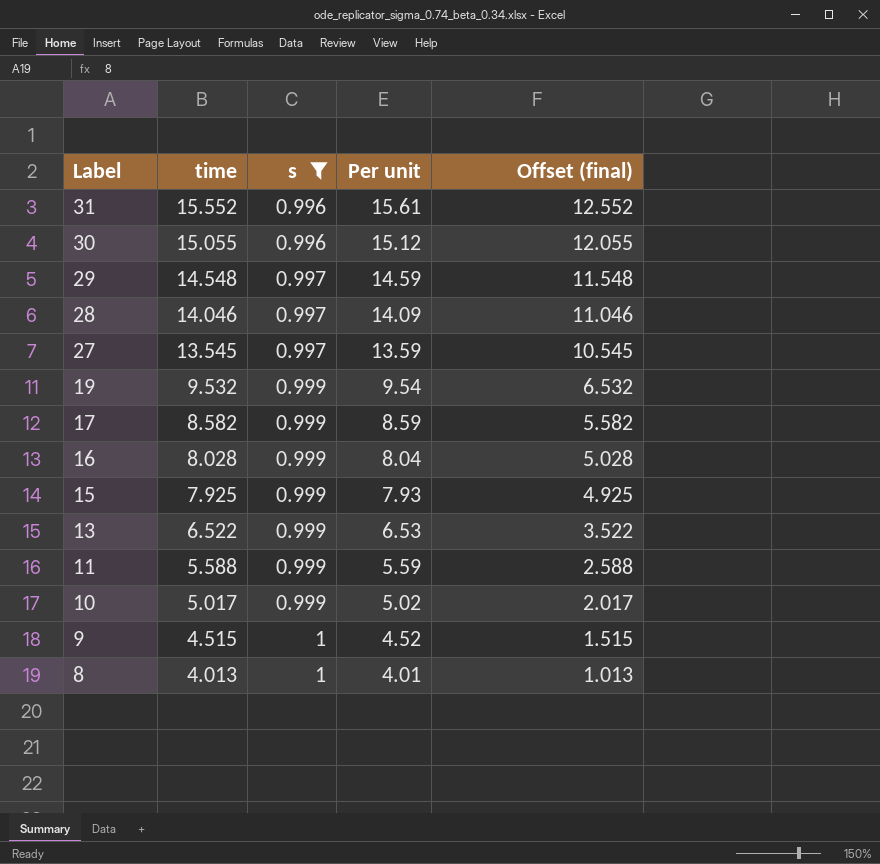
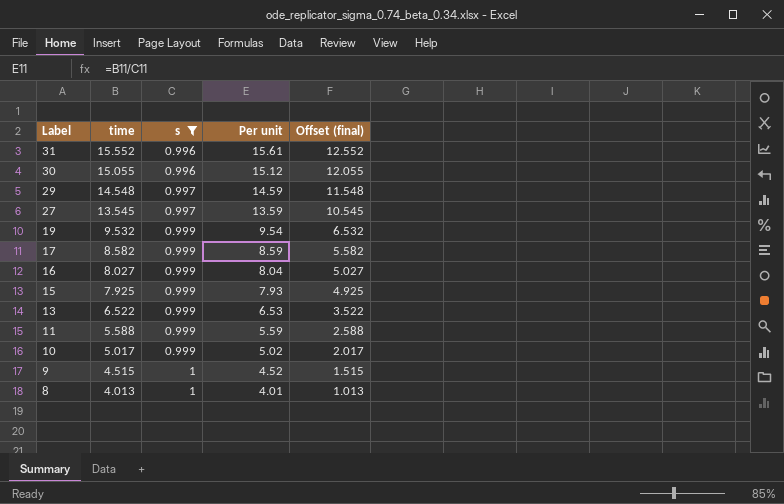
row 28: 14.046 | 0.997 | 14.09 | 11.046 -> none
16 | time: 8.028 -> 8.027
16 | Offset (final): 5.028 -> 5.027

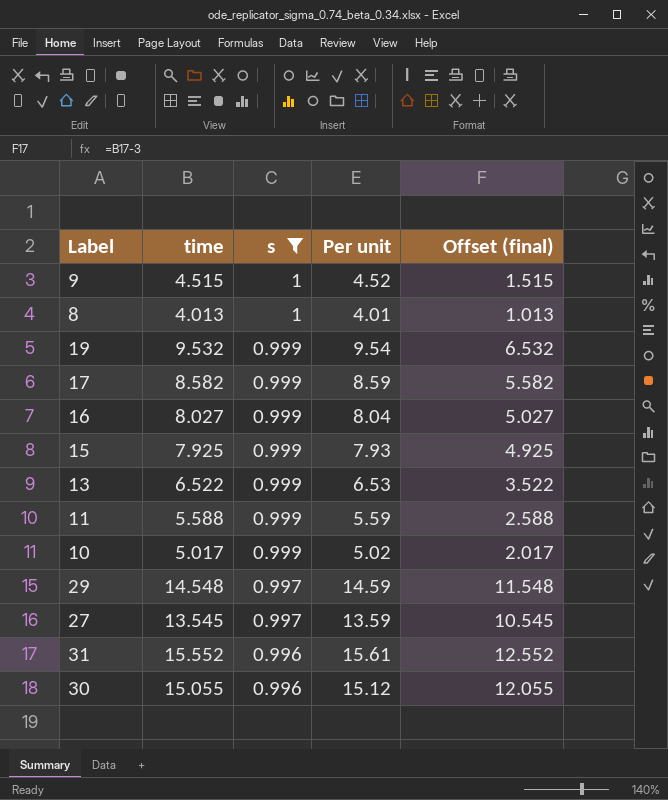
row order: Label descending -> s descending

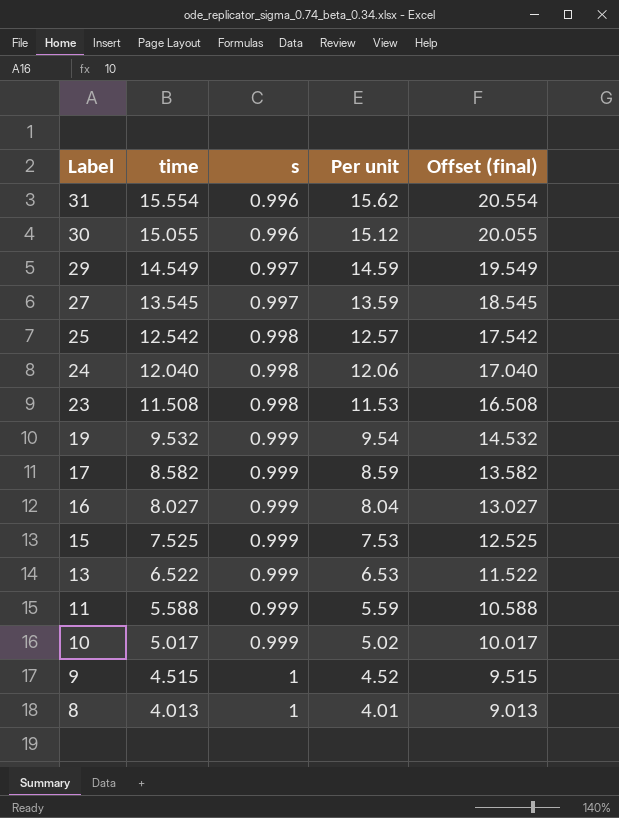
filter: s != 0.998 -> none
row order: s descending -> Label descending
column Offset (final) | formula: [time] - 3 -> [time] + 5
31 | time: 15.552 -> 15.554
31 | Per unit: 15.61 -> 15.62
29 | time: 14.548 -> 14.549
15 | time: 7.925 -> 7.525
15 | Per unit: 7.93 -> 7.53

